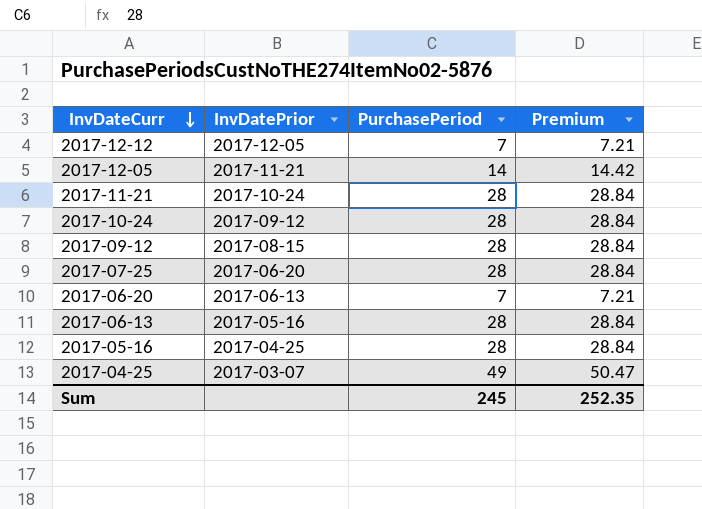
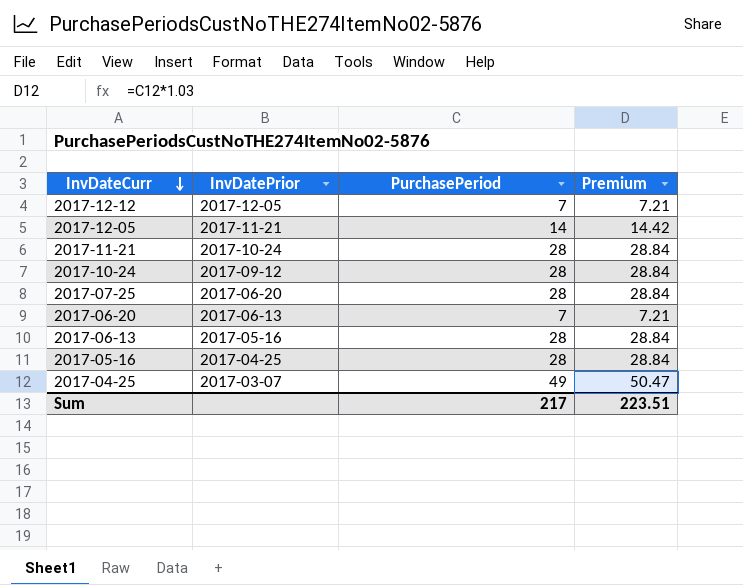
row 2017-09-12: 2017-08-15 | 28 | 28.84 -> none
Sum | PurchasePeriod: 245 -> 217
Sum | Premium: 252.35 -> 223.51

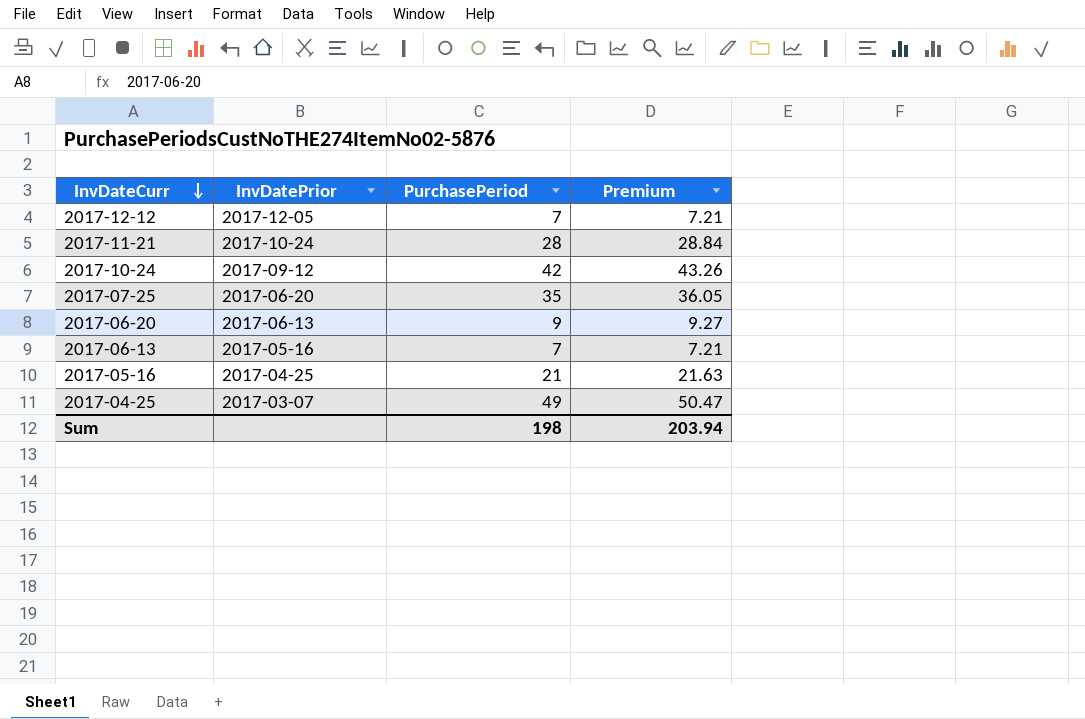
row 2017-12-05: 2017-11-21 | 14 | 14.42 -> none
2017-10-24 | PurchasePeriod: 28 -> 42
2017-10-24 | Premium: 28.84 -> 43.26
2017-07-25 | PurchasePeriod: 28 -> 35
2017-07-25 | Premium: 28.84 -> 36.05
2017-06-20 | PurchasePeriod: 7 -> 9
2017-06-20 | Premium: 7.21 -> 9.27
2017-06-13 | PurchasePeriod: 28 -> 7
2017-06-13 | Premium: 28.84 -> 7.21
2017-05-16 | PurchasePeriod: 28 -> 21
2017-05-16 | Premium: 28.84 -> 21.63
Sum | PurchasePeriod: 217 -> 198
Sum | Premium: 223.51 -> 203.94

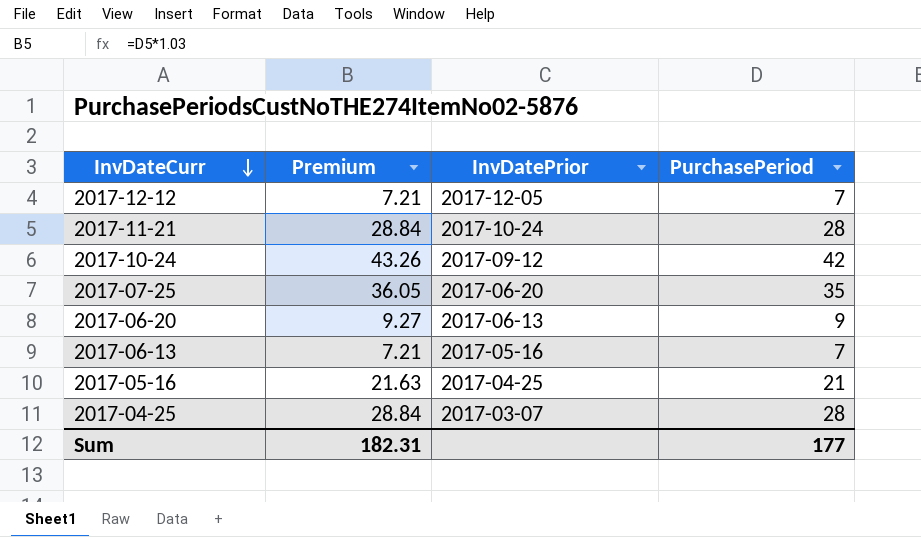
column Premium | position: 4 -> 2
2017-04-25 | Premium: 50.47 -> 28.84
2017-04-25 | PurchasePeriod: 49 -> 28
Sum | Premium: 203.94 -> 182.31
Sum | PurchasePeriod: 198 -> 177

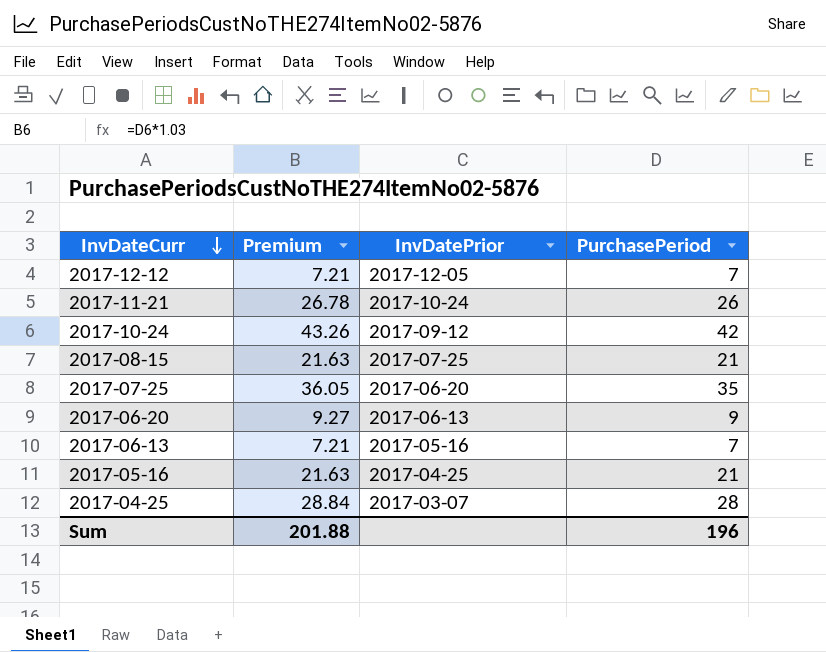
2017-11-21 | Premium: 28.84 -> 26.78
2017-11-21 | PurchasePeriod: 28 -> 26
row 2017-08-15: none -> 21.63 | 2017-07-25 | 21
Sum | Premium: 182.31 -> 201.88
Sum | PurchasePeriod: 177 -> 196

